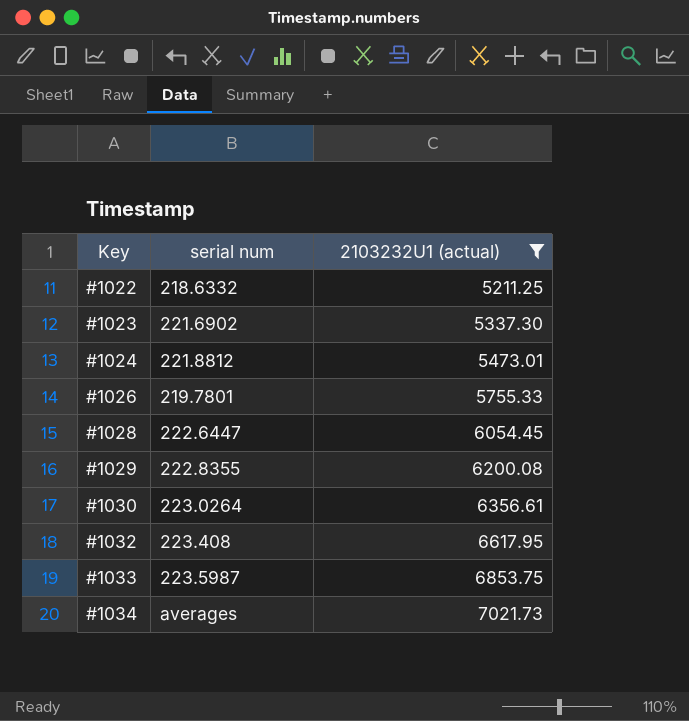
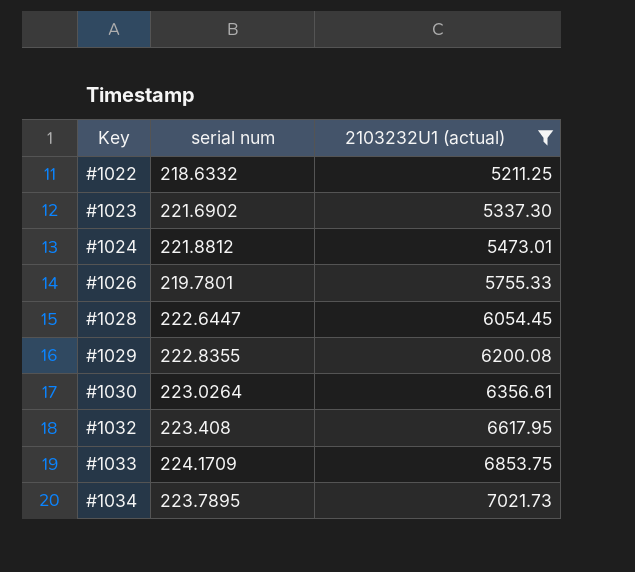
#1033 | serial num: 223.5987 -> 224.1709
#1034 | serial num: averages -> 223.7895

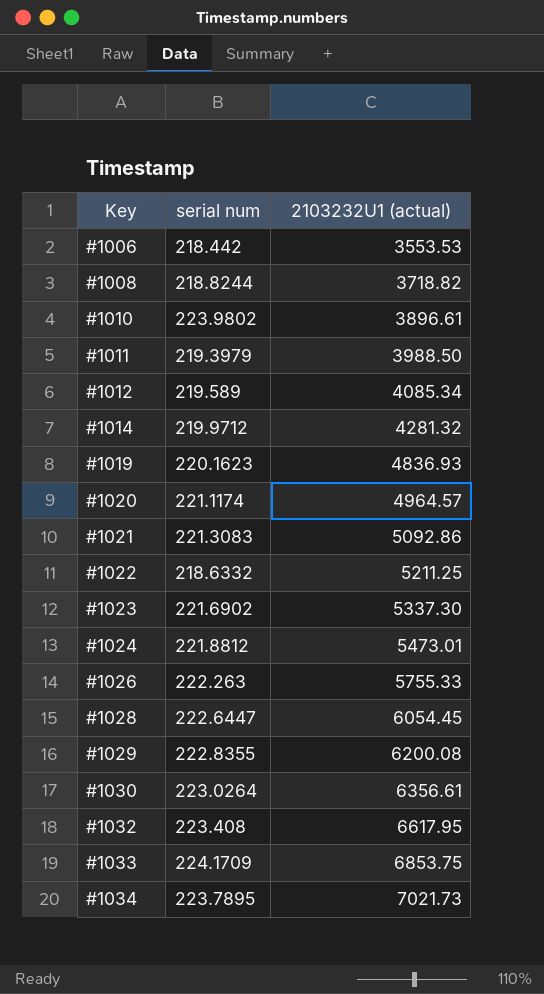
filter: 2103232U1 (actual) >= 5211.25 -> none
#1026 | serial num: 219.7801 -> 222.263

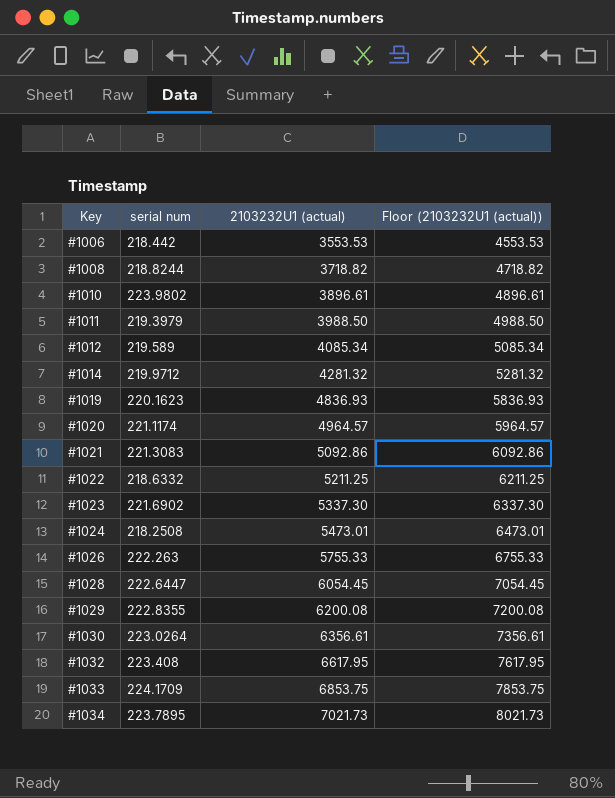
column Floor (2103232U1 (actual)) | formula: none -> [2103232U1 (actual)] + 1000
#1024 | serial num: 221.8812 -> 218.2508

